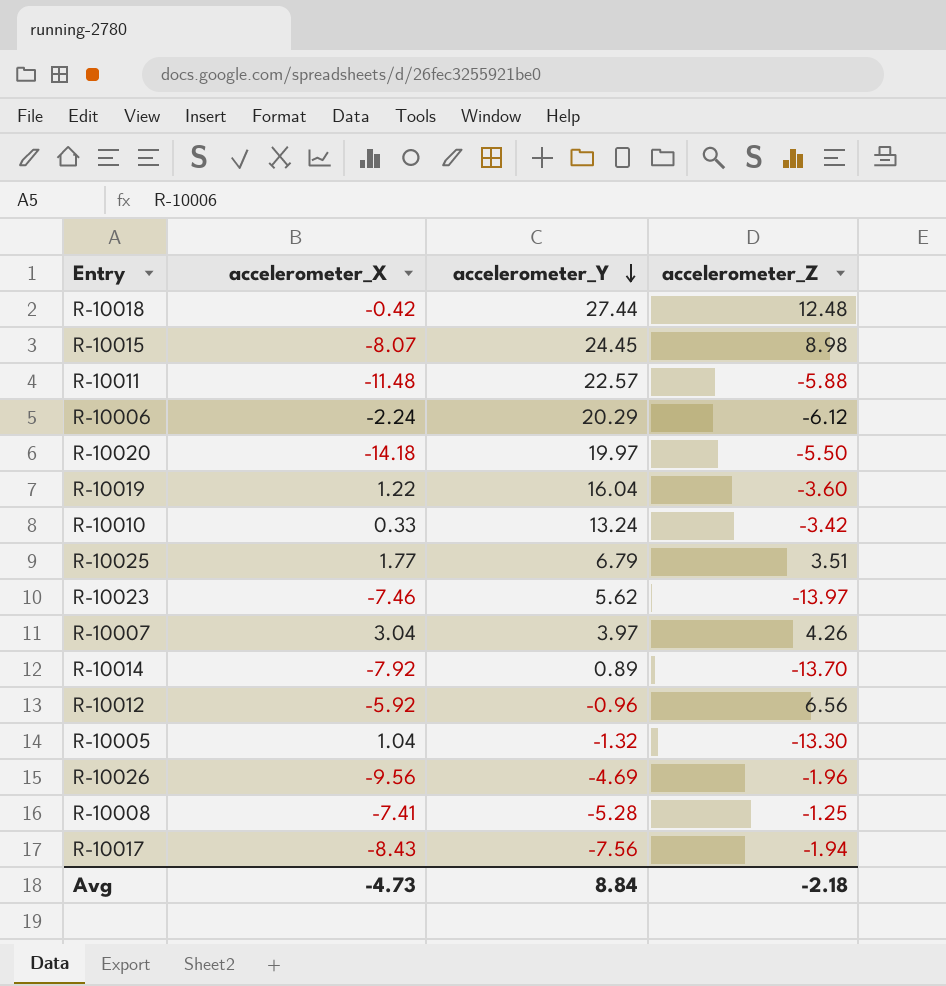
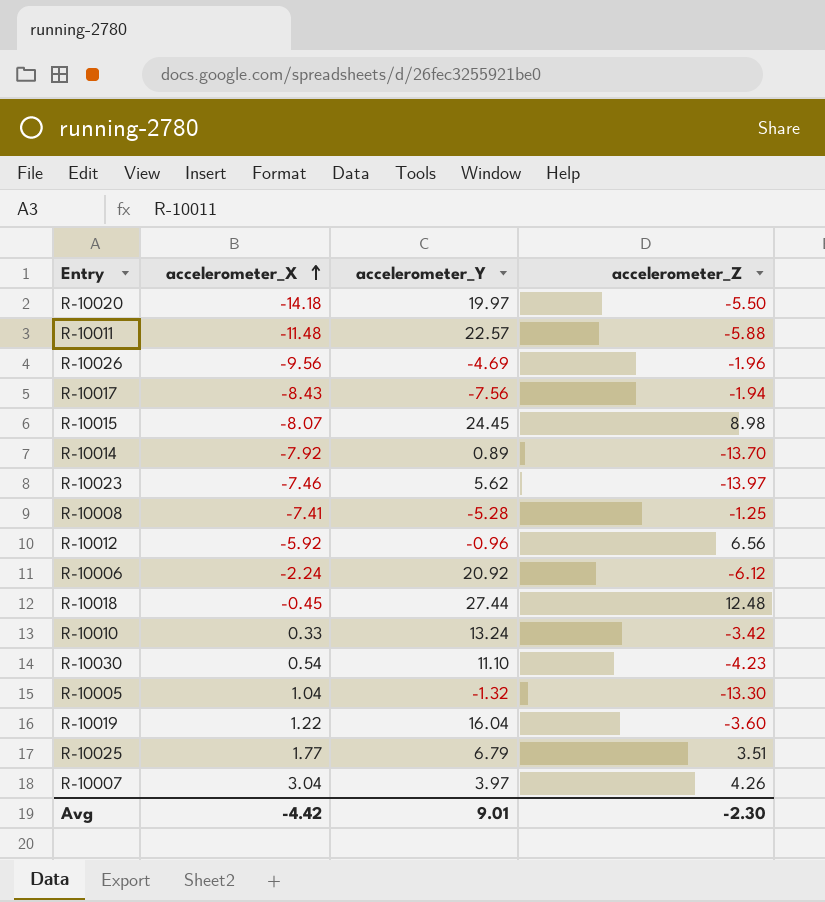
row order: accelerometer_Y descending -> accelerometer_X ascending
R-10006 | accelerometer_Y: 20.29 -> 20.92
R-10018 | accelerometer_X: -0.42 -> -0.45
row R-10030: none -> 0.54 | 11.10 | -4.23
Avg | accelerometer_X: -4.73 -> -4.42
Avg | accelerometer_Y: 8.84 -> 9.01
Avg | accelerometer_Z: -2.18 -> -2.30

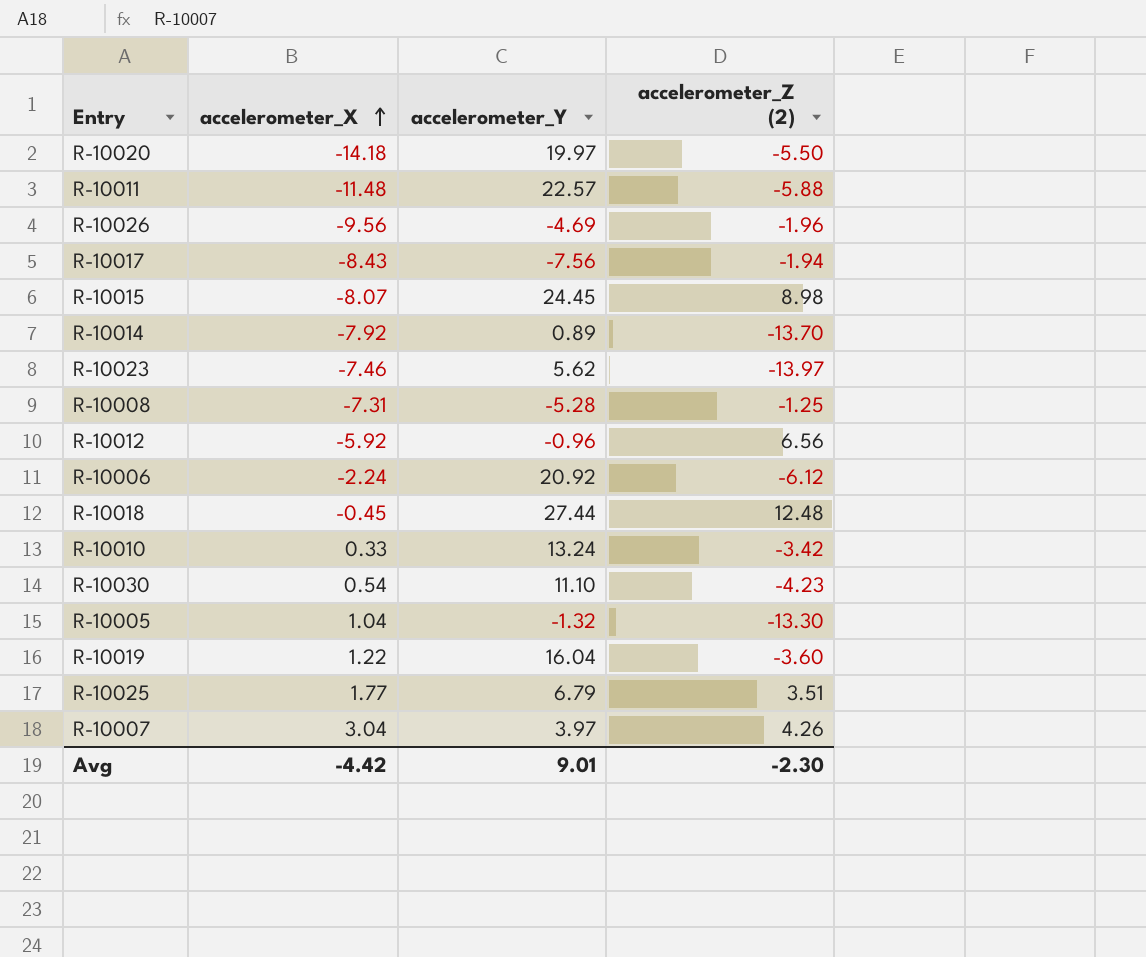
column name: accelerometer_Z -> accelerometer_Z (2)
R-10008 | accelerometer_X: -7.41 -> -7.31

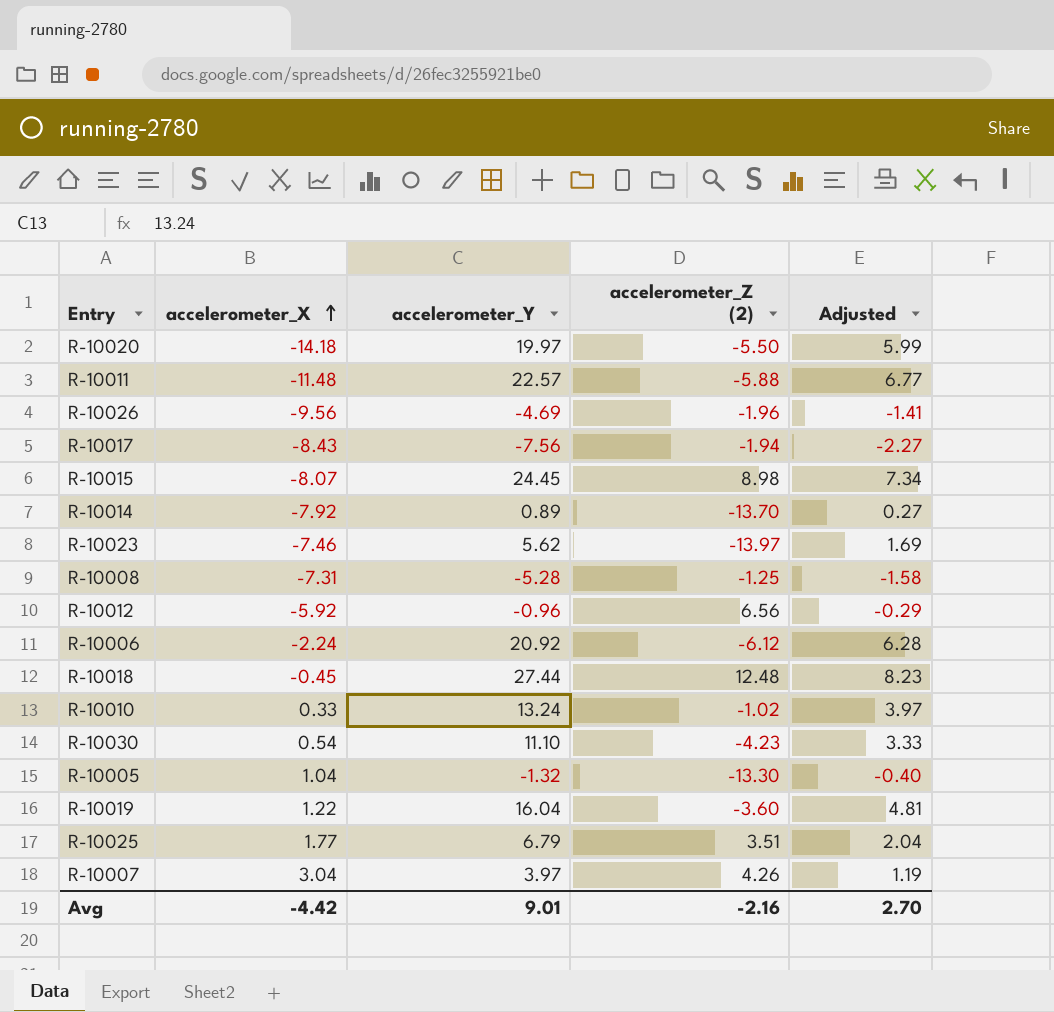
column Adjusted | formula: none -> [accelerometer_Y] * 0.3
R-10010 | accelerometer_Z (2): -3.42 -> -1.02
Avg | accelerometer_Z (2): -2.30 -> -2.16

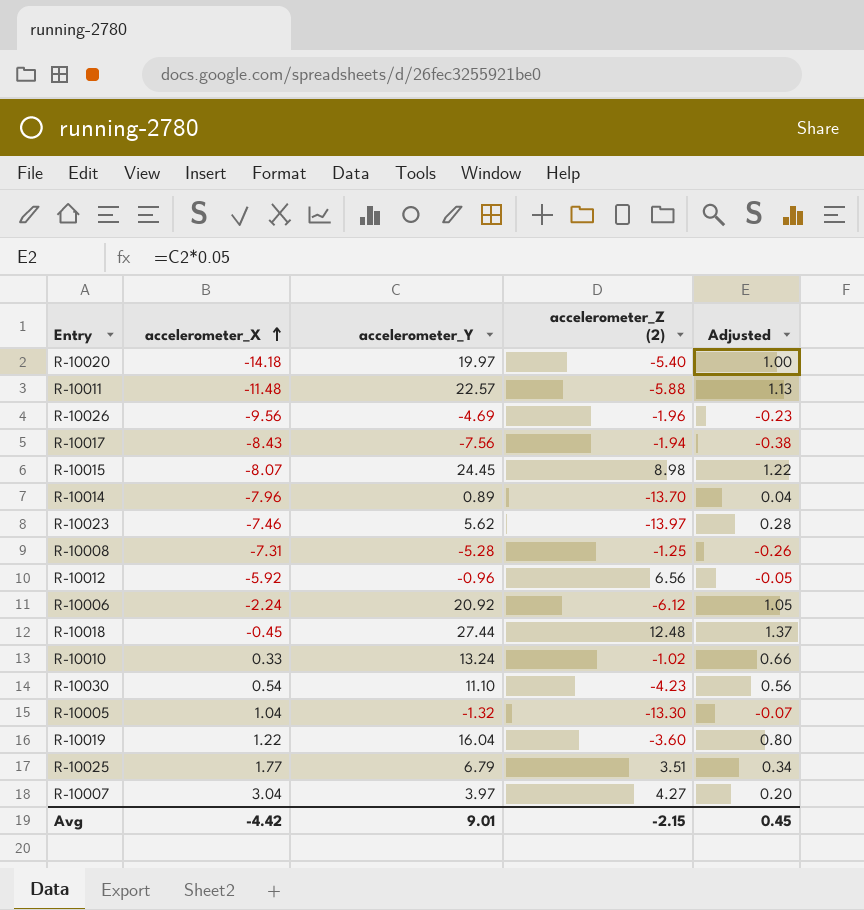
column Adjusted | formula: [accelerometer_Y] * 0.3 -> [accelerometer_Y] * 0.05
R-10020 | accelerometer_Z (2): -5.50 -> -5.40
R-10014 | accelerometer_X: -7.92 -> -7.96
R-10007 | accelerometer_Z (2): 4.26 -> 4.27
Avg | accelerometer_Z (2): -2.16 -> -2.15
Avg | Adjusted: 2.70 -> 0.45

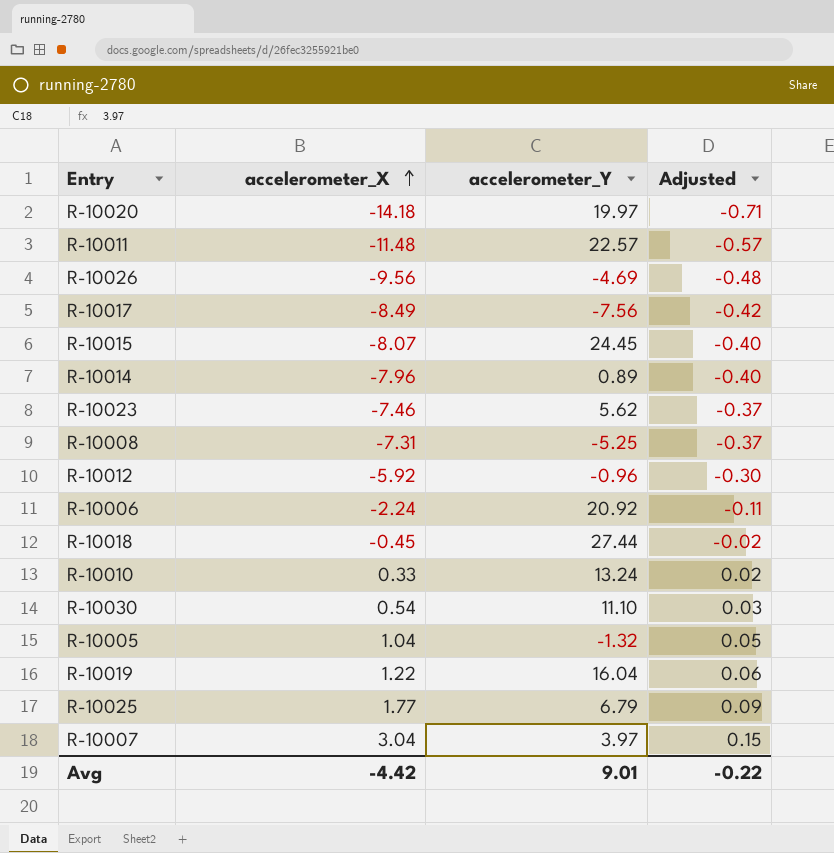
column accelerometer_Z (2) | position: 4 -> none
column Adjusted | formula: [accelerometer_Y] * 0.05 -> [accelerometer_X] * 0.05
R-10017 | accelerometer_X: -8.43 -> -8.49
R-10008 | accelerometer_Y: -5.28 -> -5.25
Avg | Adjusted: 0.45 -> -0.22

